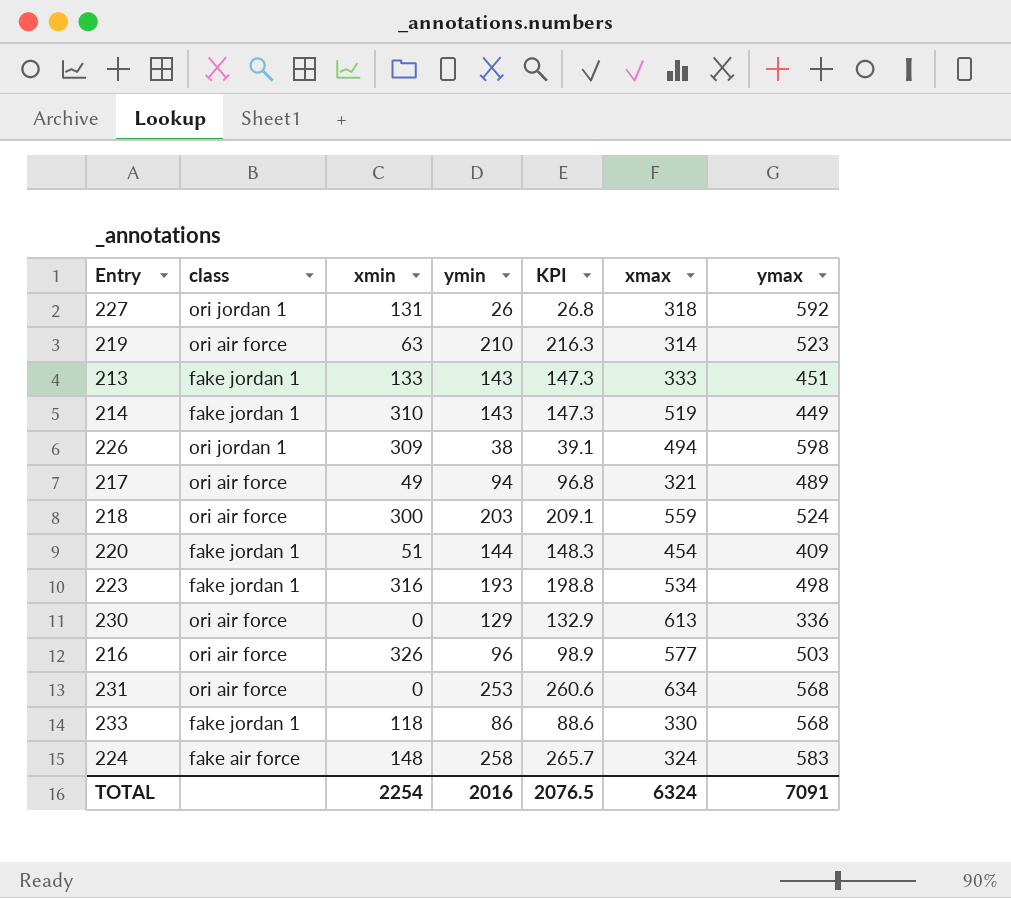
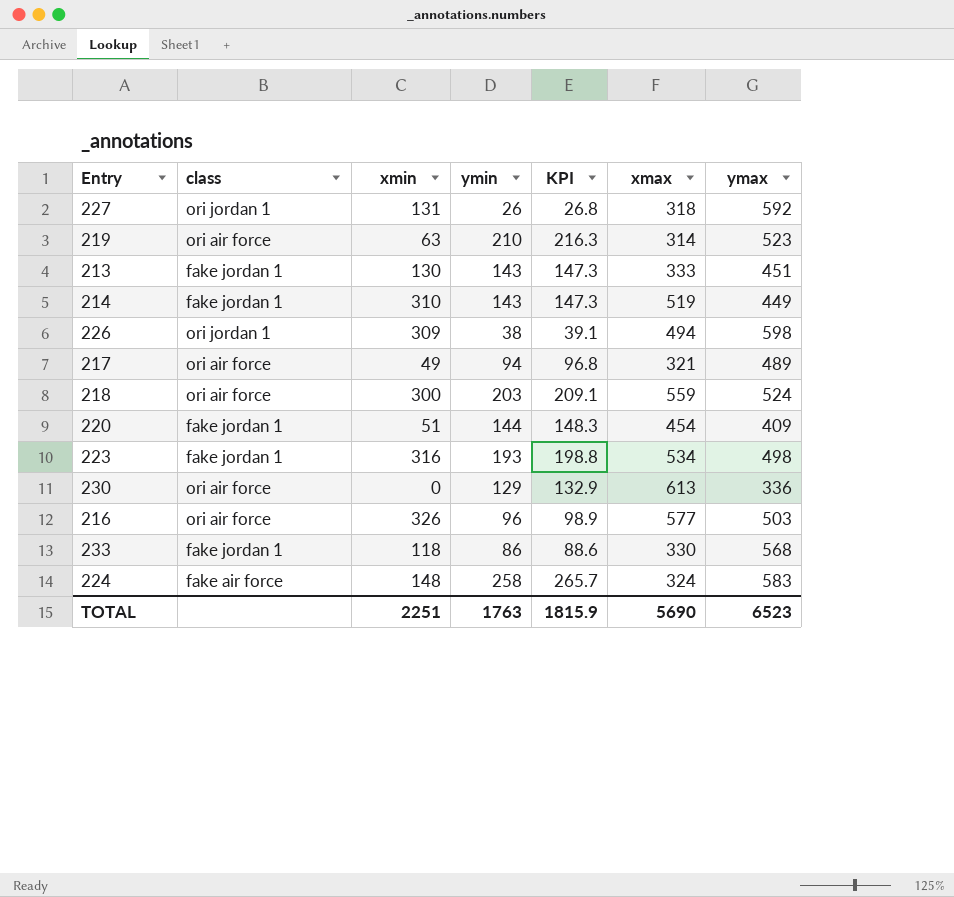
row 231: ori air force | 0 | 253 | 260.6 | 634 | 568 -> none
213 | xmin: 133 -> 130
TOTAL | xmin: 2254 -> 2251
TOTAL | ymin: 2016 -> 1763
TOTAL | KPI: 2076.5 -> 1815.9
TOTAL | xmax: 6324 -> 5690
TOTAL | ymax: 7091 -> 6523

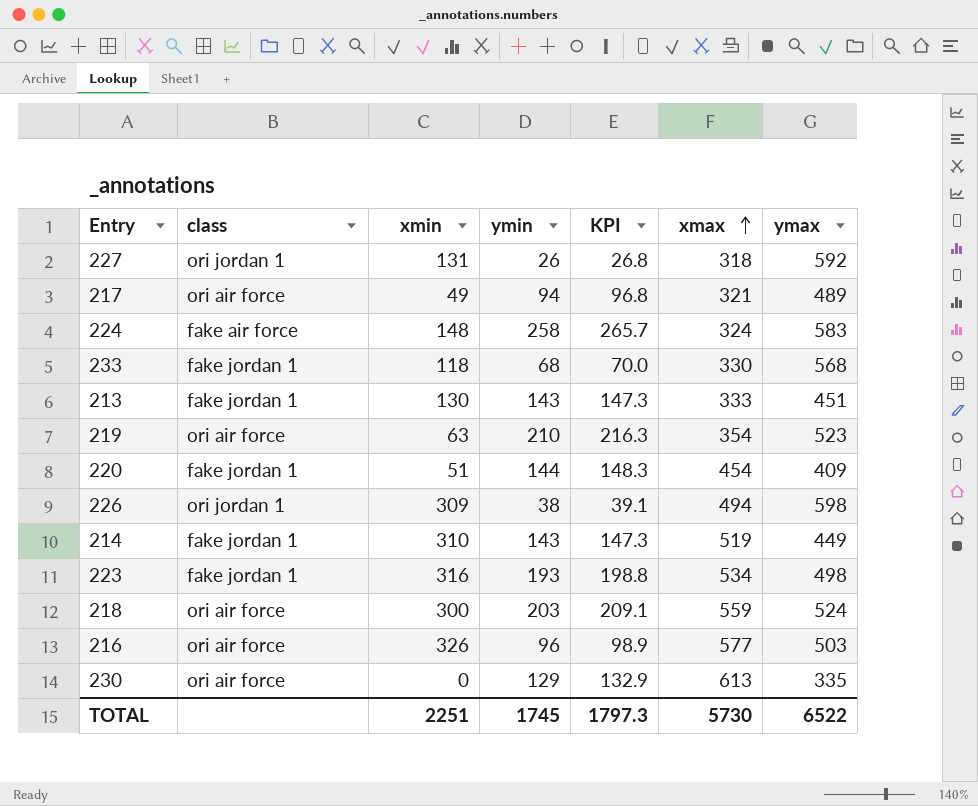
row order: none -> xmax ascending
233 | ymin: 86 -> 68
233 | KPI: 88.6 -> 70.0
219 | xmax: 314 -> 354
230 | ymax: 336 -> 335
TOTAL | ymin: 1763 -> 1745
TOTAL | KPI: 1815.9 -> 1797.3
TOTAL | xmax: 5690 -> 5730
TOTAL | ymax: 6523 -> 6522

